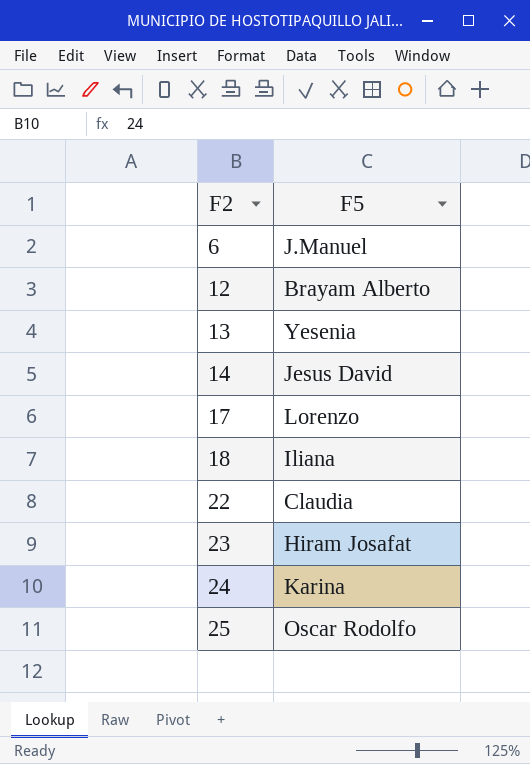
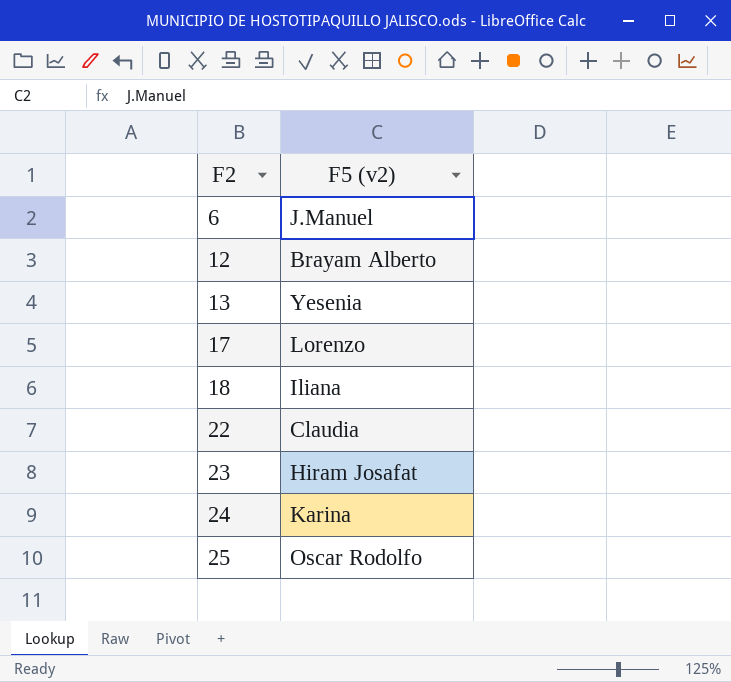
column name: F5 -> F5 (v2)
row 14: Jesus David -> none

